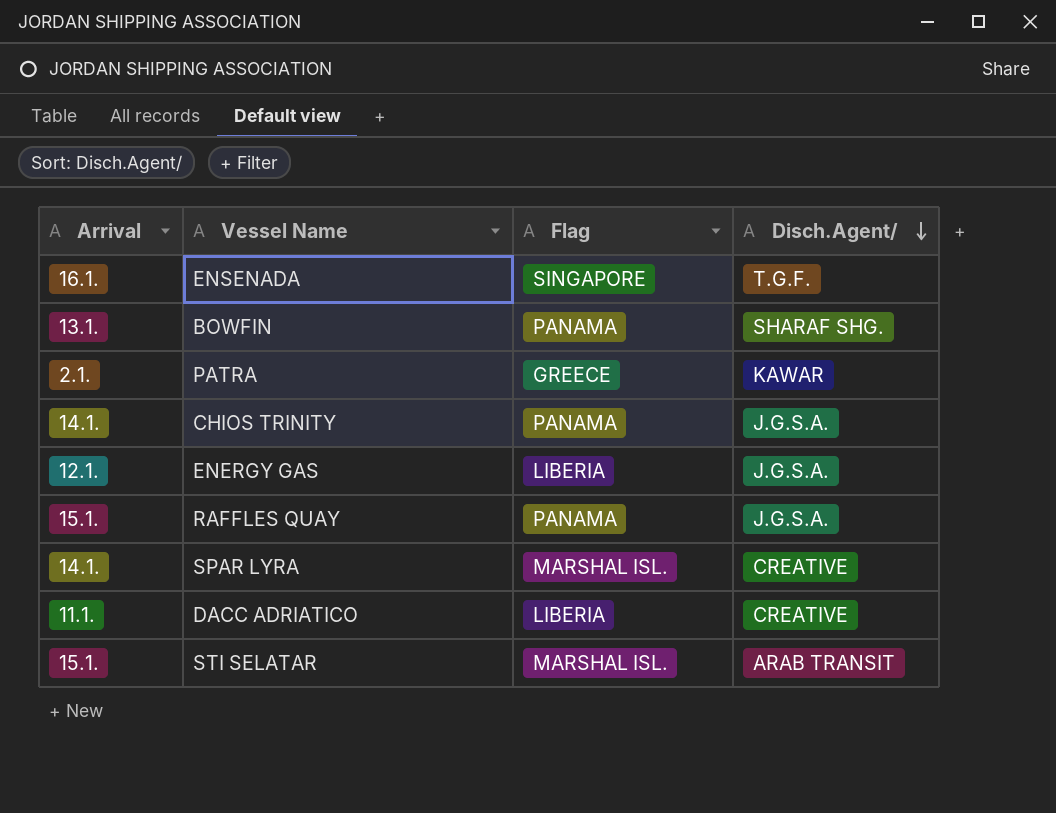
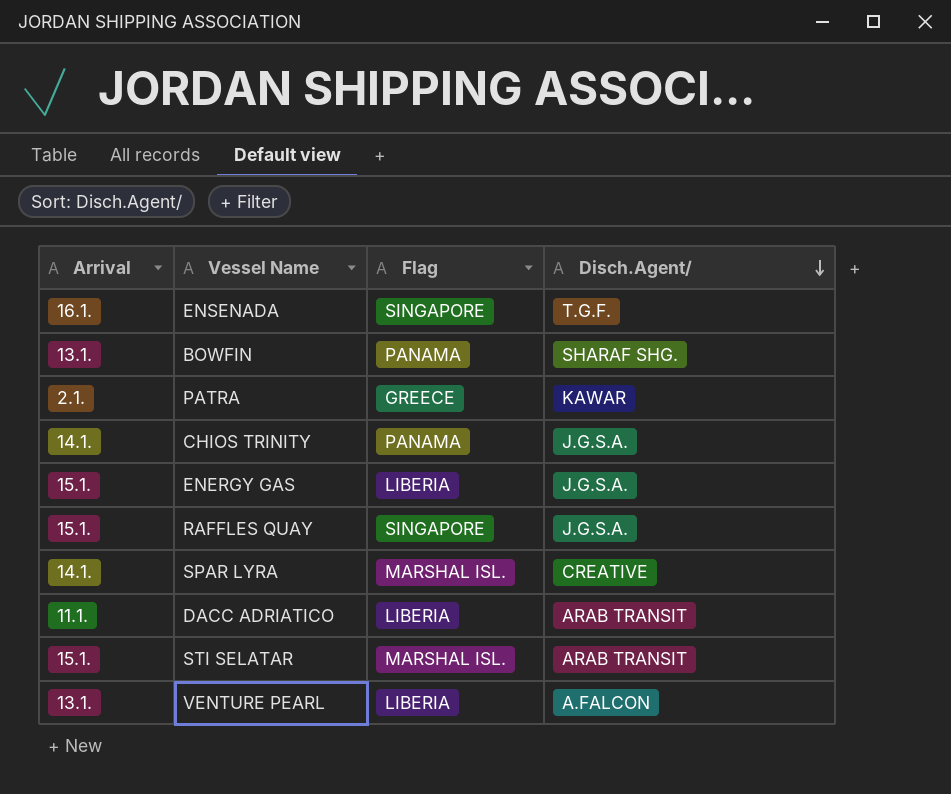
ENERGY GAS | Arrival: 12.1. -> 15.1.
RAFFLES QUAY | Flag: PANAMA -> SINGAPORE
DACC ADRIATICO | Disch.Agent/: CREATIVE -> ARAB TRANSIT
row VENTURE PEARL: none -> 13.1. | LIBERIA | A.FALCON

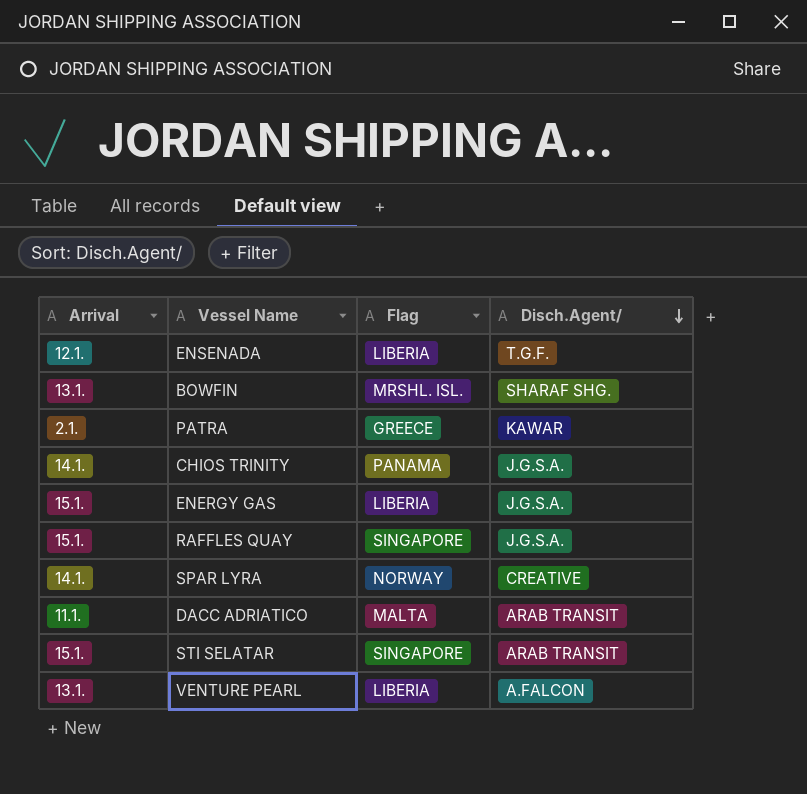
ENSENADA | Arrival: 16.1. -> 12.1.
ENSENADA | Flag: SINGAPORE -> LIBERIA
BOWFIN | Flag: PANAMA -> MRSHL. ISL.
SPAR LYRA | Flag: MARSHAL ISL. -> NORWAY
DACC ADRIATICO | Flag: LIBERIA -> MALTA
STI SELATAR | Flag: MARSHAL ISL. -> SINGAPORE

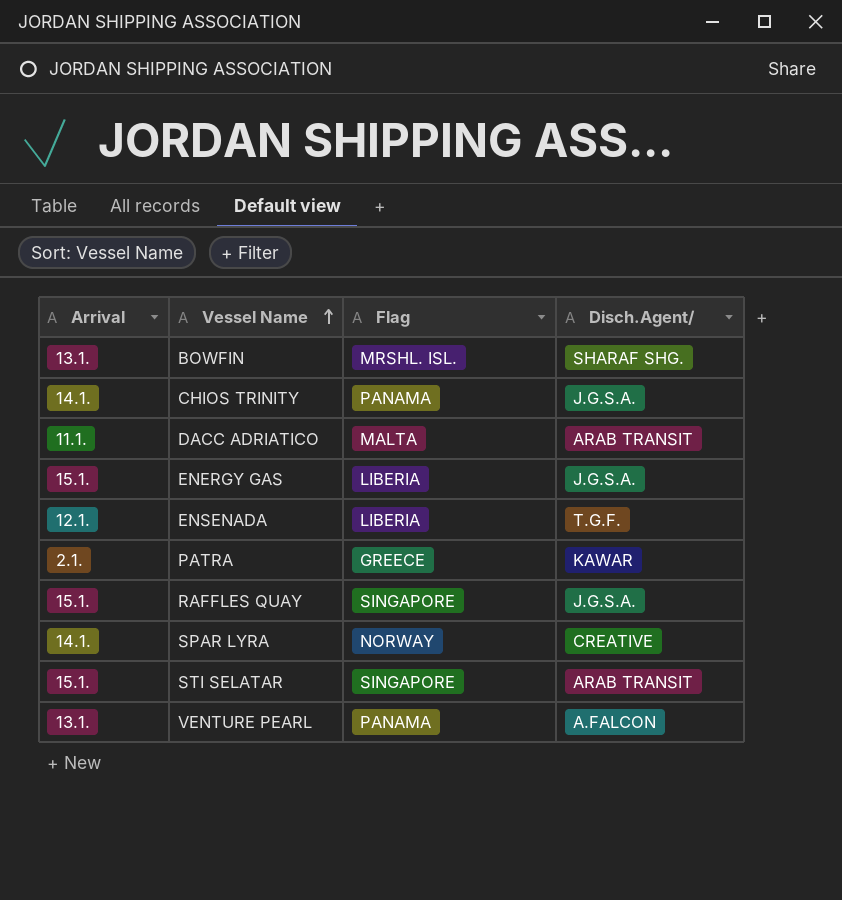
row order: Disch.Agent/ descending -> Vessel Name ascending
VENTURE PEARL | Flag: LIBERIA -> PANAMA

